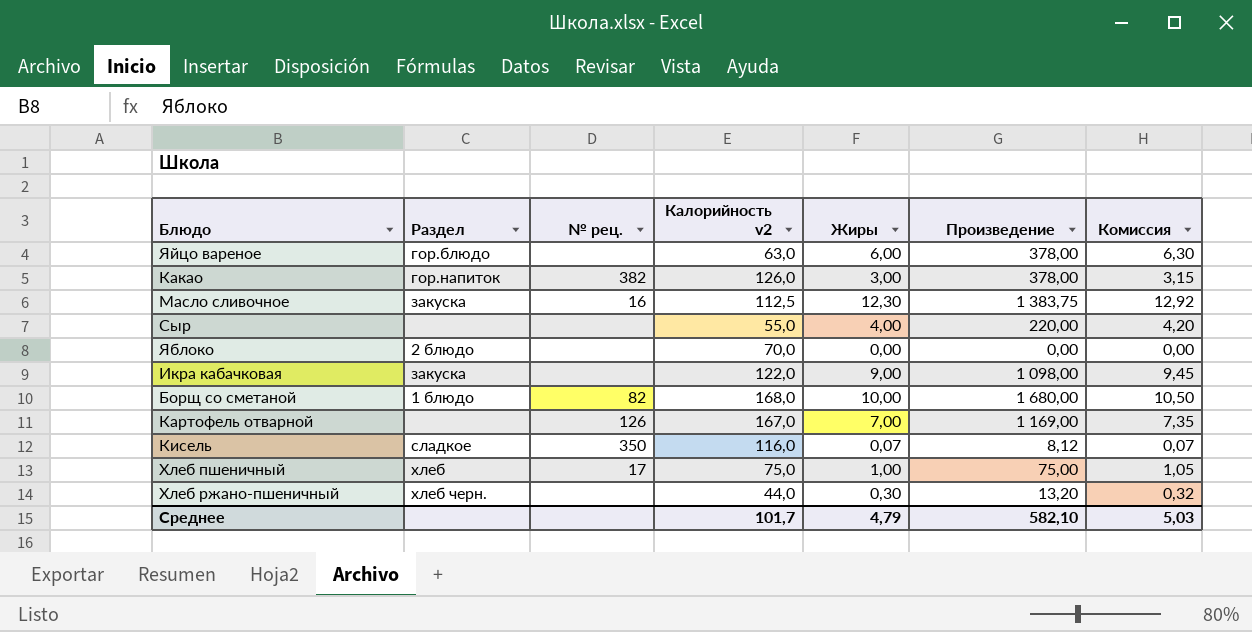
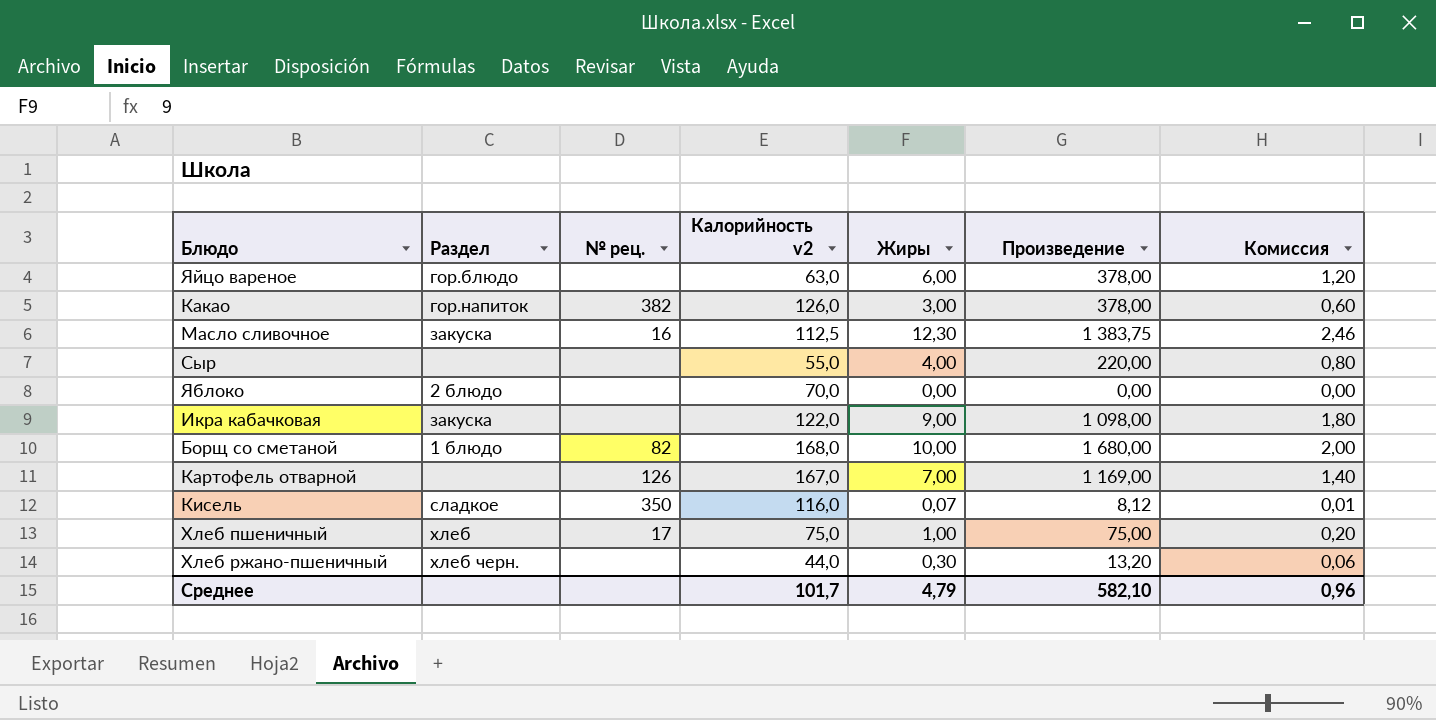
column Комиссия | formula: [Жиры] * 1,05 -> [Жиры] * 0,2
Среднее | Комиссия: 5,03 -> 0,96

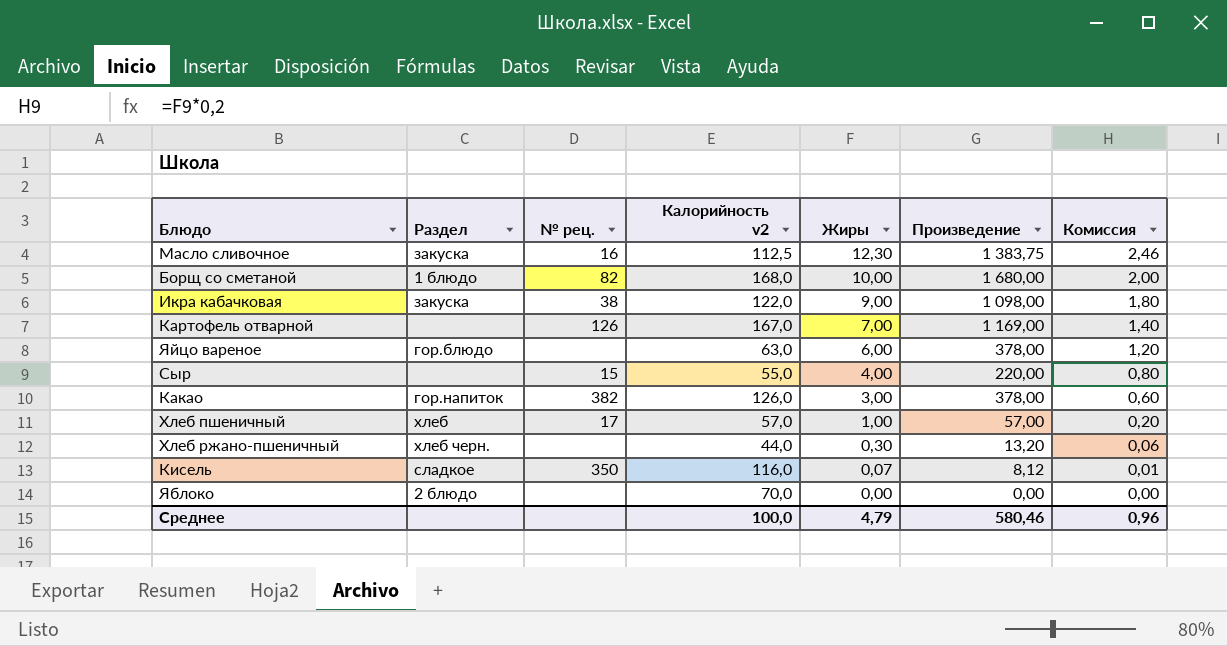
row order: none -> Жиры descending
Икра кабачковая | № рец.: none -> 38
Сыр | № рец.: none -> 15
Хлеб пшеничный | Калорийность v2: 75,0 -> 57,0
Хлеб пшеничный | Произведение: 75,00 -> 57,00
Среднее | Калорийность v2: 101,7 -> 100,0
Среднее | Произведение: 582,10 -> 580,46

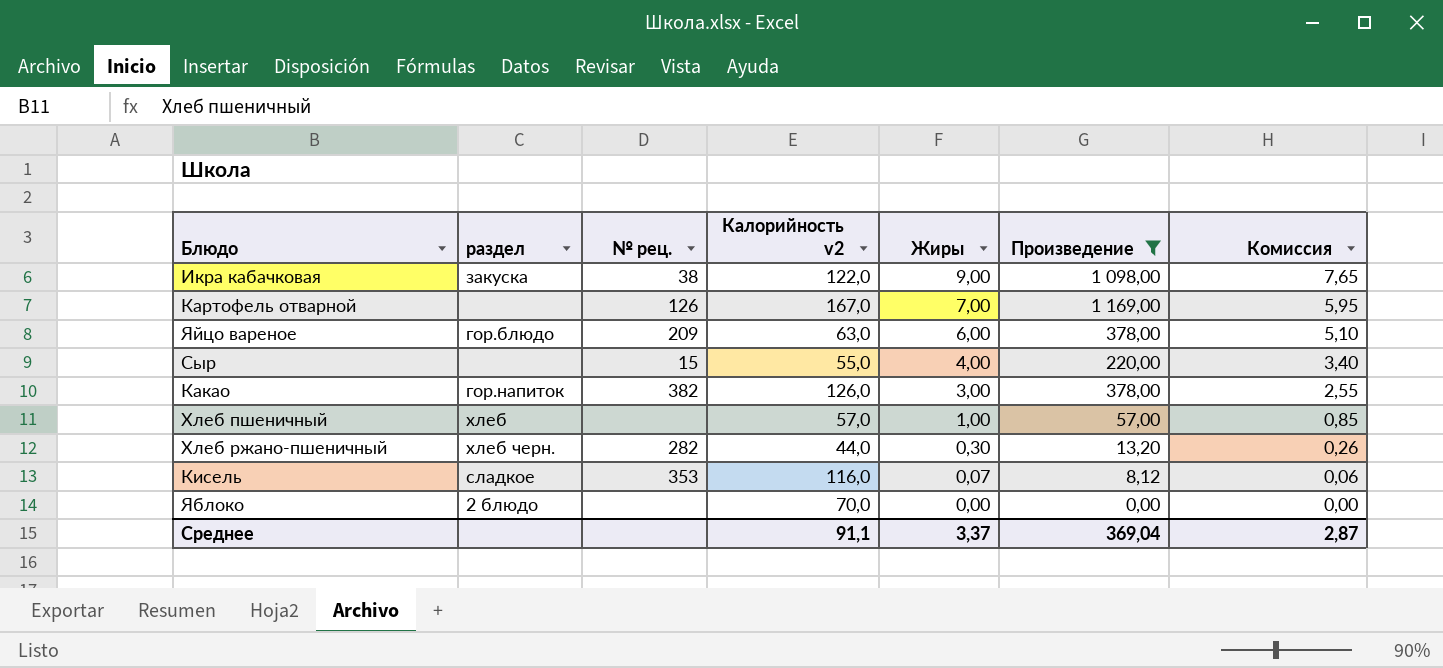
filter: none -> Произведение <= 1 169,00
column name: Раздел -> раздел
column Комиссия | formula: [Жиры] * 0,2 -> [Жиры] * 0,85
Яйцо вареное | № рец.: none -> 209
Хлеб пшеничный | № рец.: 17 -> none
Хлеб ржано-пшеничный | № рец.: none -> 282
Кисель | № рец.: 350 -> 353
Среднее | Калорийность v2: 100,0 -> 91,1
Среднее | Жиры: 4,79 -> 3,37
Среднее | Произведение: 580,46 -> 369,04
Среднее | Комиссия: 0,96 -> 2,87

